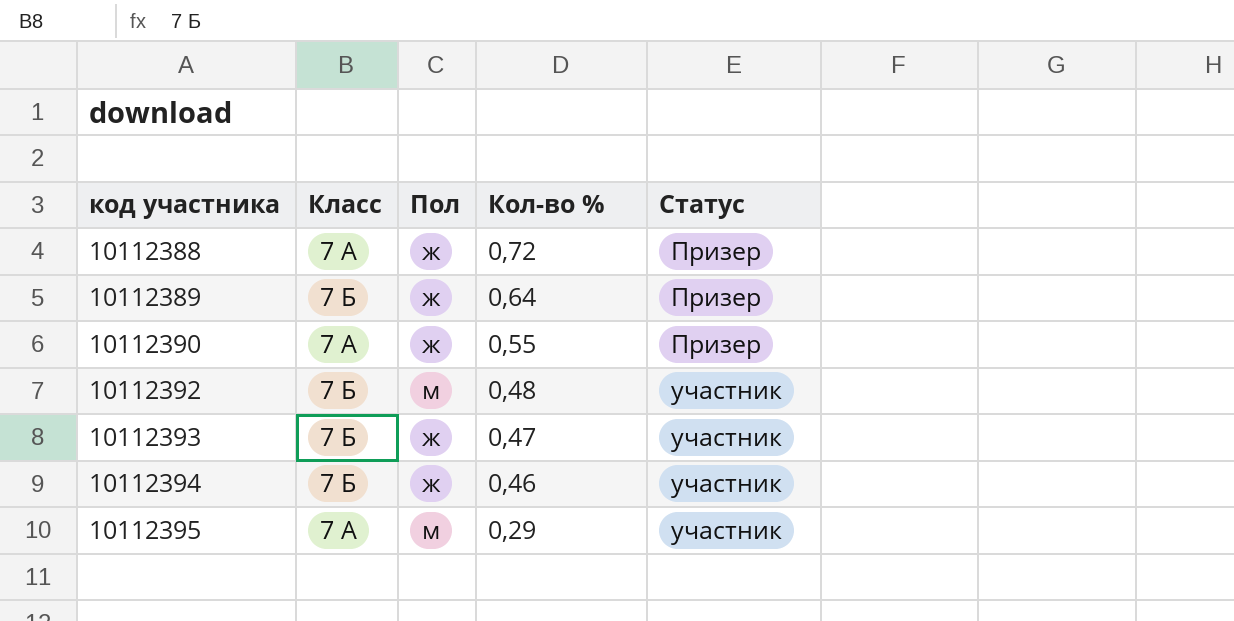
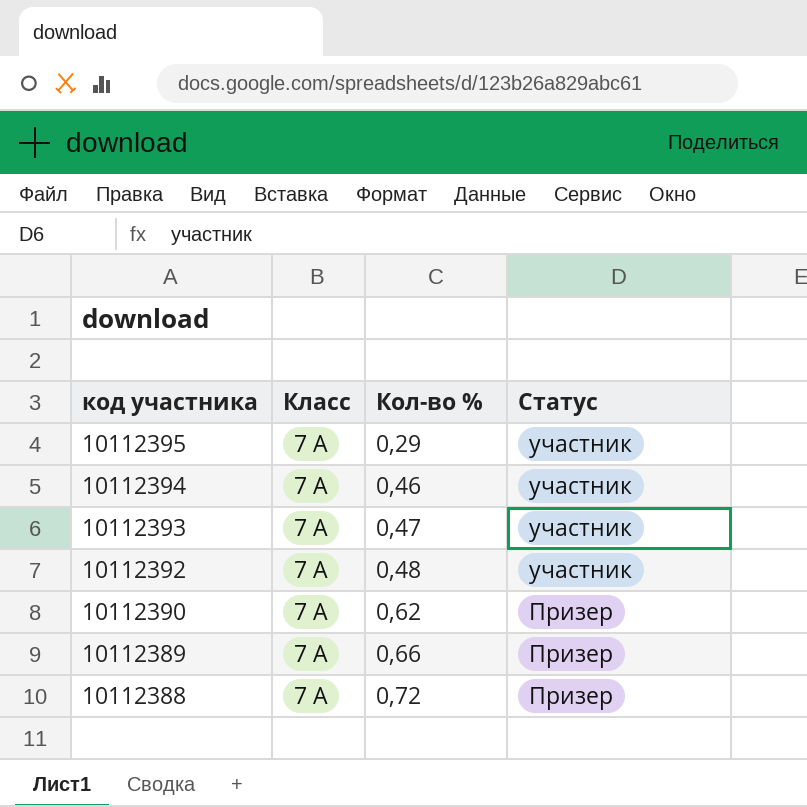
row order: код участника ascending -> код участника descending
column Пол | position: 3 -> none
10112394 | Класс: 7 Б -> 7 А
10112393 | Класс: 7 Б -> 7 А
10112392 | Класс: 7 Б -> 7 А
10112390 | Кол-во %: 0,55 -> 0,62
10112389 | Класс: 7 Б -> 7 А
10112389 | Кол-во %: 0,64 -> 0,66

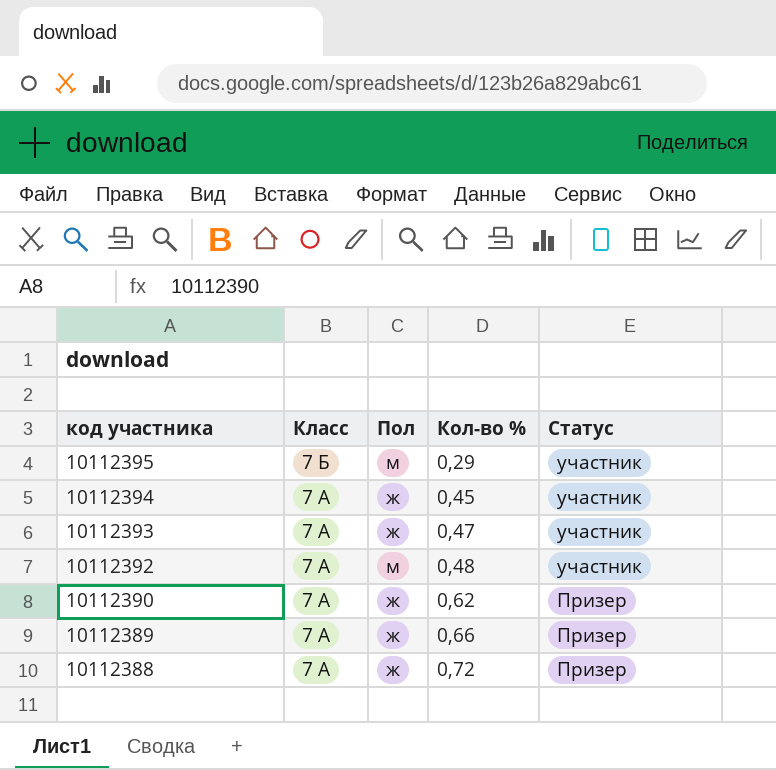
column Пол | position: none -> 3
10112395 | Класс: 7 А -> 7 Б
10112394 | Кол-во %: 0,46 -> 0,45

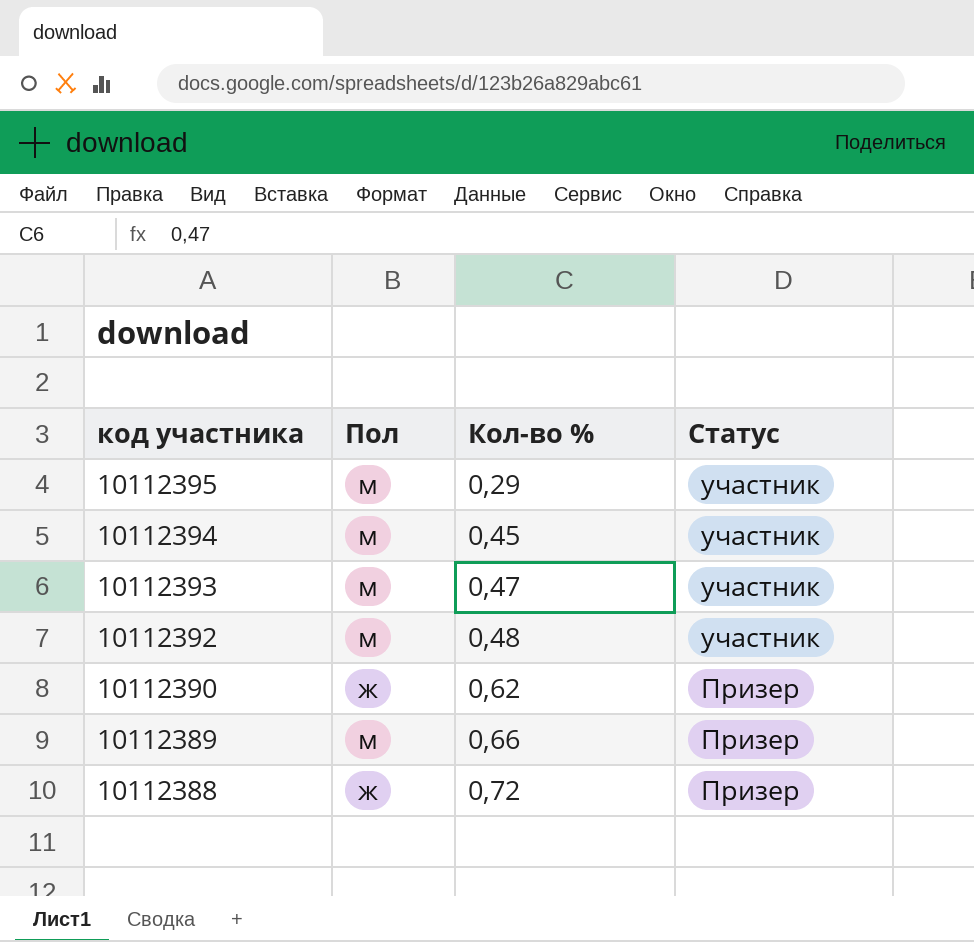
column Класс | position: 2 -> none
10112394 | Пол: ж -> м
10112393 | Пол: ж -> м
10112389 | Пол: ж -> м

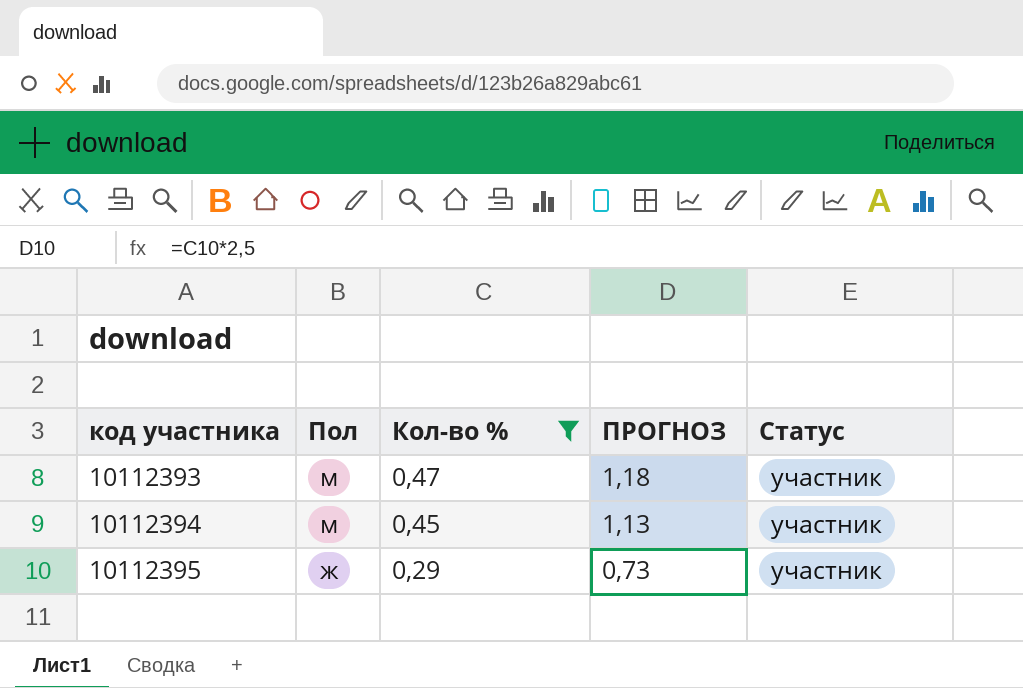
filter: none -> Кол-во % <= 0,47
row order: код участника descending -> код участника ascending
column ПРОГНОЗ | formula: none -> [Кол-во %] * 2,5
10112395 | Пол: м -> ж

